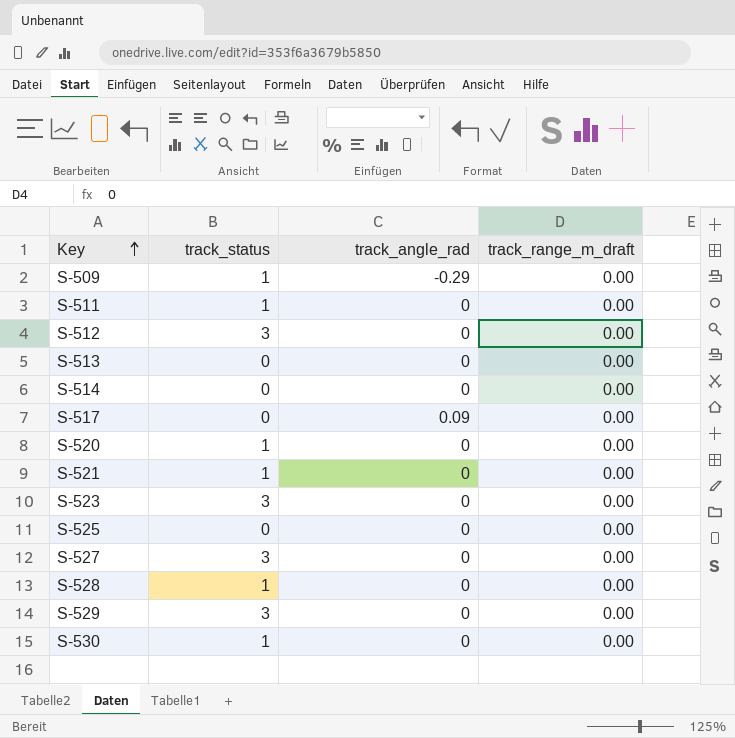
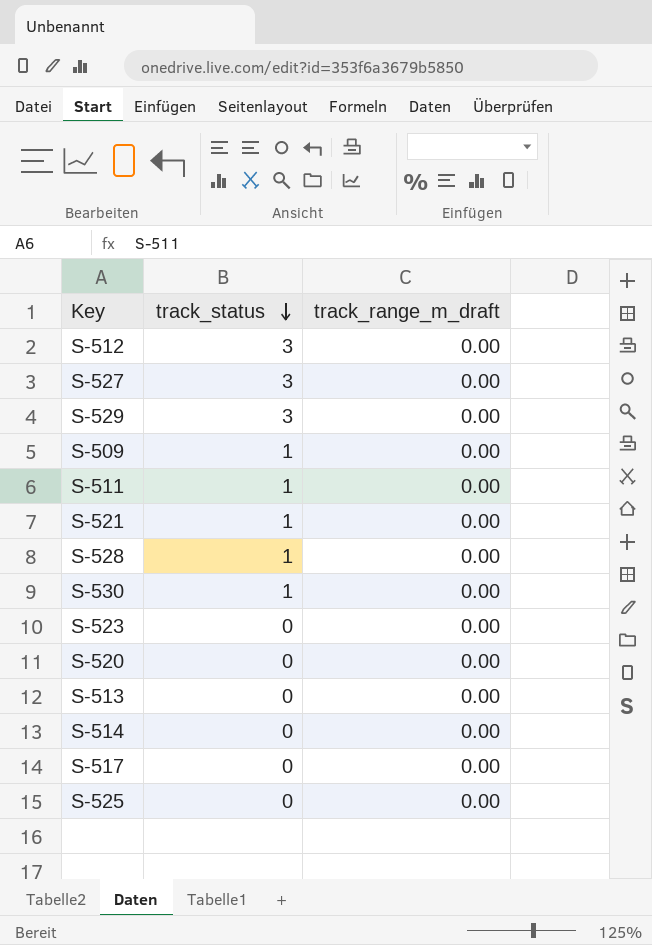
row order: Key ascending -> track_status descending
column track_angle_rad | position: 3 -> none
S-523 | track_status: 3 -> 0
S-520 | track_status: 1 -> 0

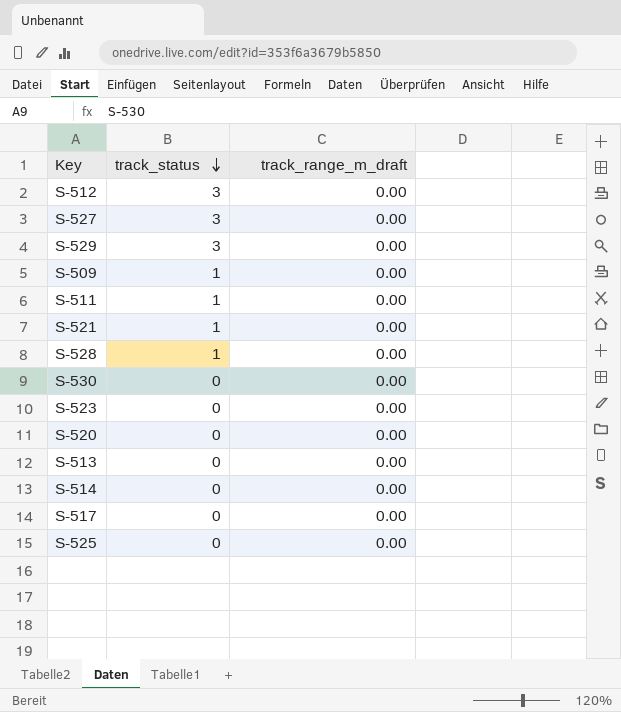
S-530 | track_status: 1 -> 0

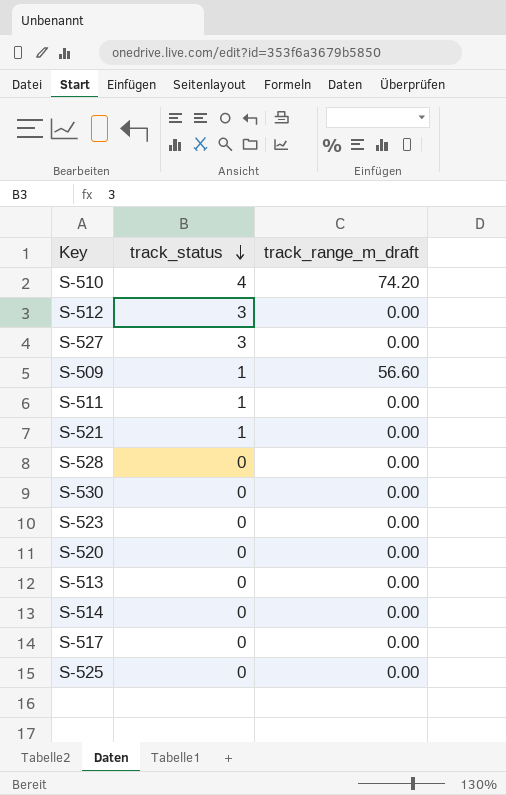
row S-529: 3 | 0.00 -> none
row S-510: none -> 4 | 74.20
S-509 | track_range_m_draft: 0.00 -> 56.60
S-528 | track_status: 1 -> 0

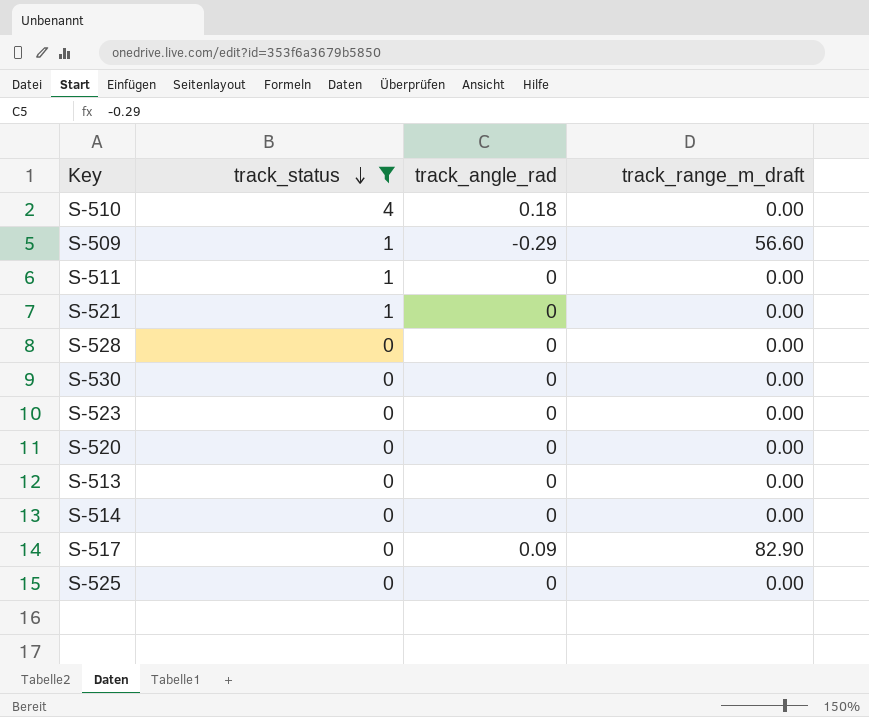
filter: none -> track_status != 3
column track_angle_rad | position: none -> 3
S-510 | track_range_m_draft: 74.20 -> 0.00
S-517 | track_range_m_draft: 0.00 -> 82.90

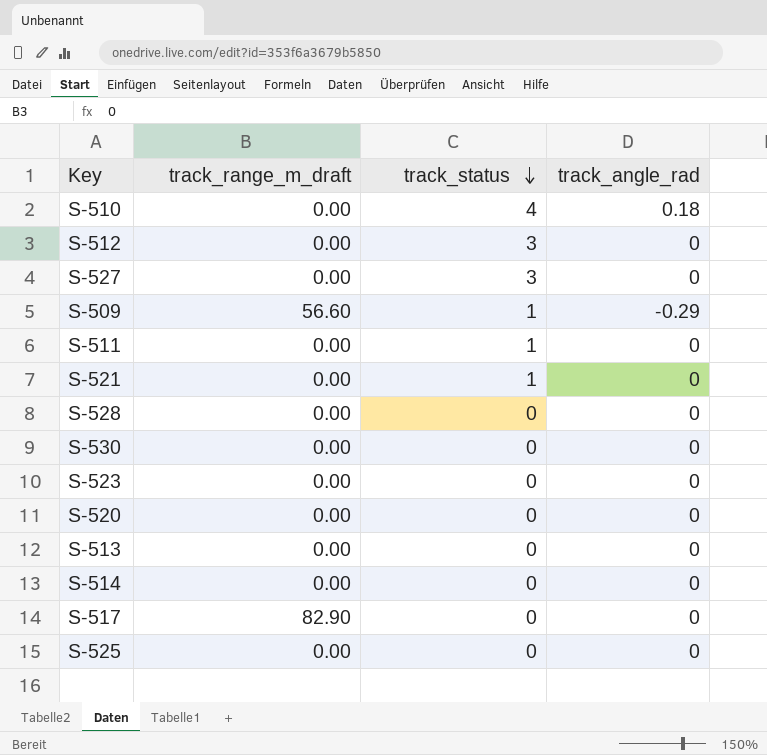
filter: track_status != 3 -> none
column track_range_m_draft | position: 4 -> 2
S-517 | track_angle_rad: 0.09 -> 0

